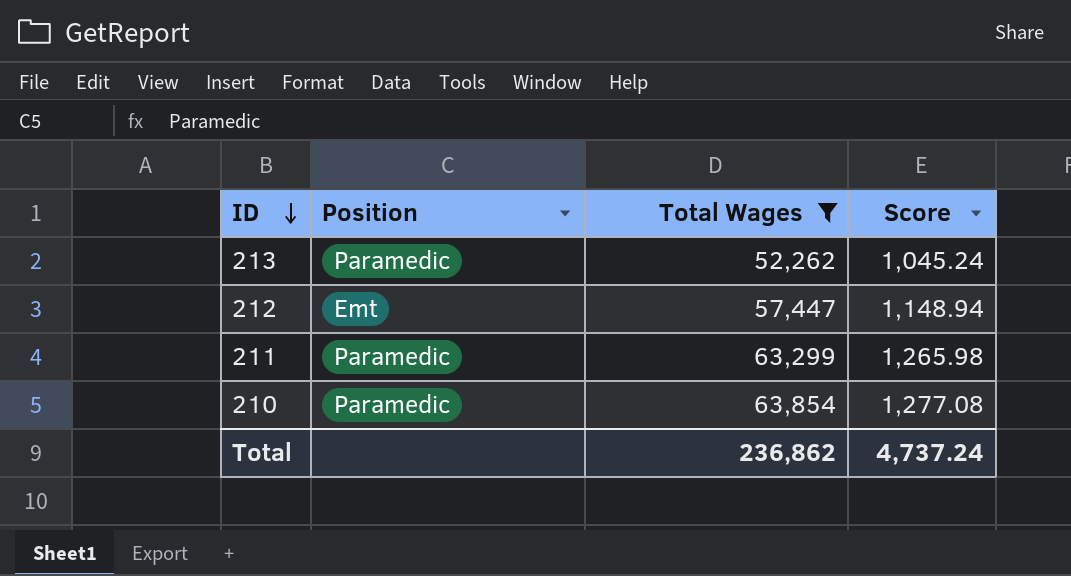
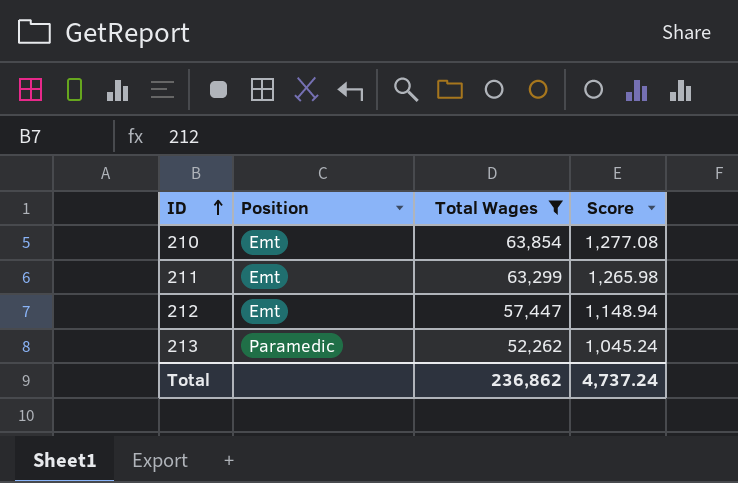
row order: ID descending -> ID ascending
210 | Position: Paramedic -> Emt
211 | Position: Paramedic -> Emt

